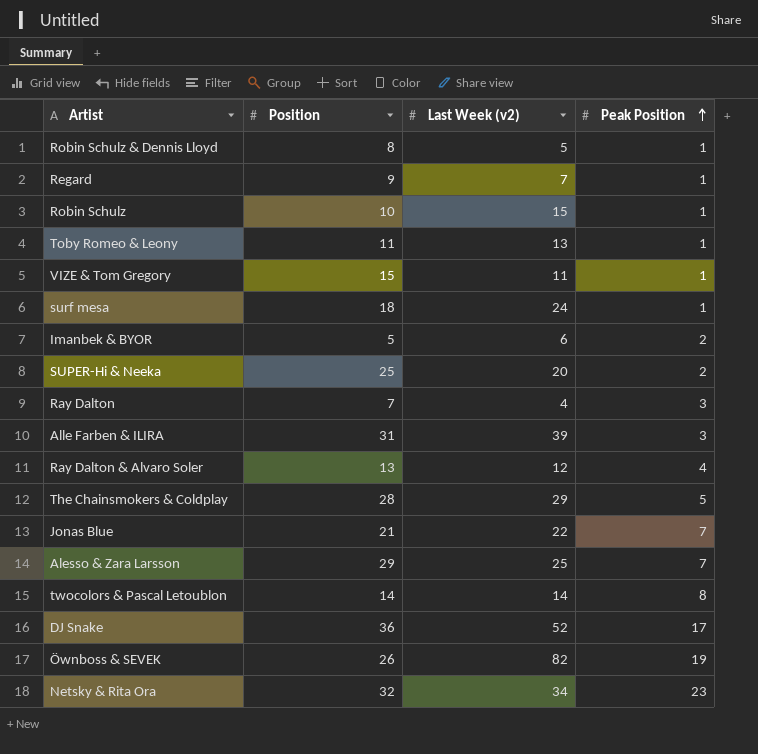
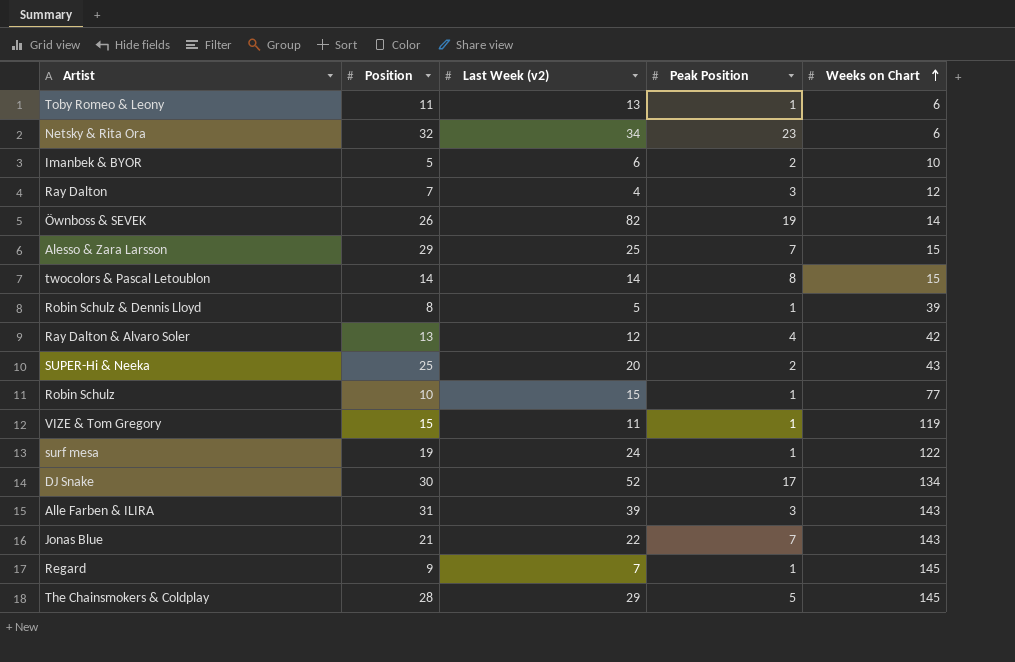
row order: Peak Position ascending -> Weeks on Chart ascending
column Weeks on Chart | position: none -> 5
surf mesa | Position: 18 -> 19
DJ Snake | Position: 36 -> 30

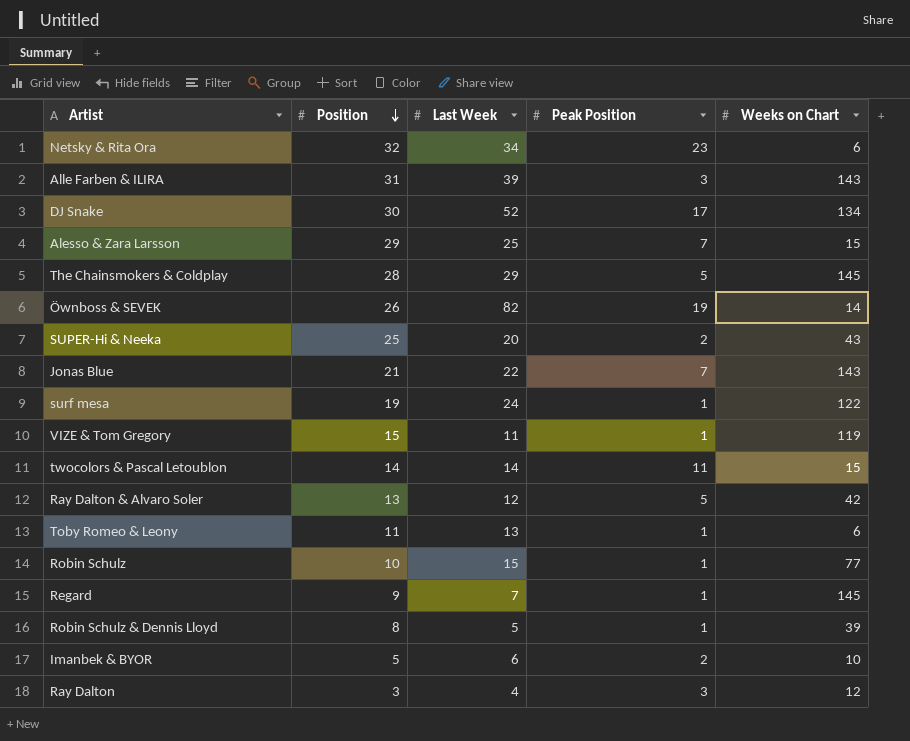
row order: Weeks on Chart ascending -> Position descending
column name: Last Week (v2) -> Last Week
twocolors & Pascal Letoublon | Peak Position: 8 -> 11
Ray Dalton & Alvaro Soler | Peak Position: 4 -> 5
Ray Dalton | Position: 7 -> 3

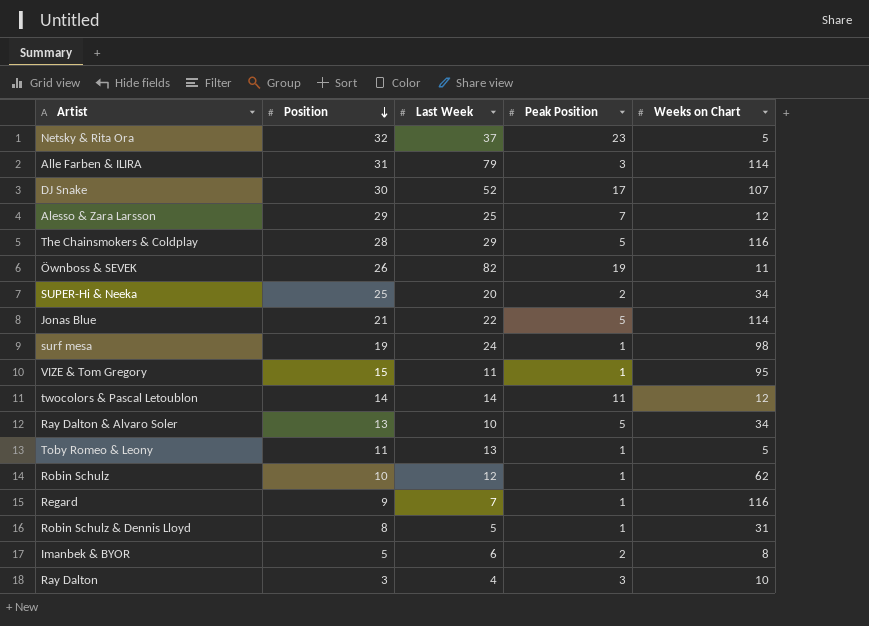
Netsky & Rita Ora | Last Week: 34 -> 37
Netsky & Rita Ora | Weeks on Chart: 6 -> 5
Alle Farben & ILIRA | Last Week: 39 -> 79
Alle Farben & ILIRA | Weeks on Chart: 143 -> 114
DJ Snake | Weeks on Chart: 134 -> 107
Alesso & Zara Larsson | Weeks on Chart: 15 -> 12
The Chainsmokers & Coldplay | Weeks on Chart: 145 -> 116
Öwnboss & SEVEK | Weeks on Chart: 14 -> 11
SUPER-Hi & Neeka | Weeks on Chart: 43 -> 34
Jonas Blue | Peak Position: 7 -> 5
Jonas Blue | Weeks on Chart: 143 -> 114
surf mesa | Weeks on Chart: 122 -> 98
VIZE & Tom Gregory | Weeks on Chart: 119 -> 95
twocolors & Pascal Letoublon | Weeks on Chart: 15 -> 12
Ray Dalton & Alvaro Soler | Last Week: 12 -> 10
Ray Dalton & Alvaro Soler | Weeks on Chart: 42 -> 34
Toby Romeo & Leony | Weeks on Chart: 6 -> 5
Robin Schulz | Last Week: 15 -> 12
Robin Schulz | Weeks on Chart: 77 -> 62
Regard | Weeks on Chart: 145 -> 116
Robin Schulz & Dennis Lloyd | Weeks on Chart: 39 -> 31
Imanbek & BYOR | Weeks on Chart: 10 -> 8
Ray Dalton | Weeks on Chart: 12 -> 10

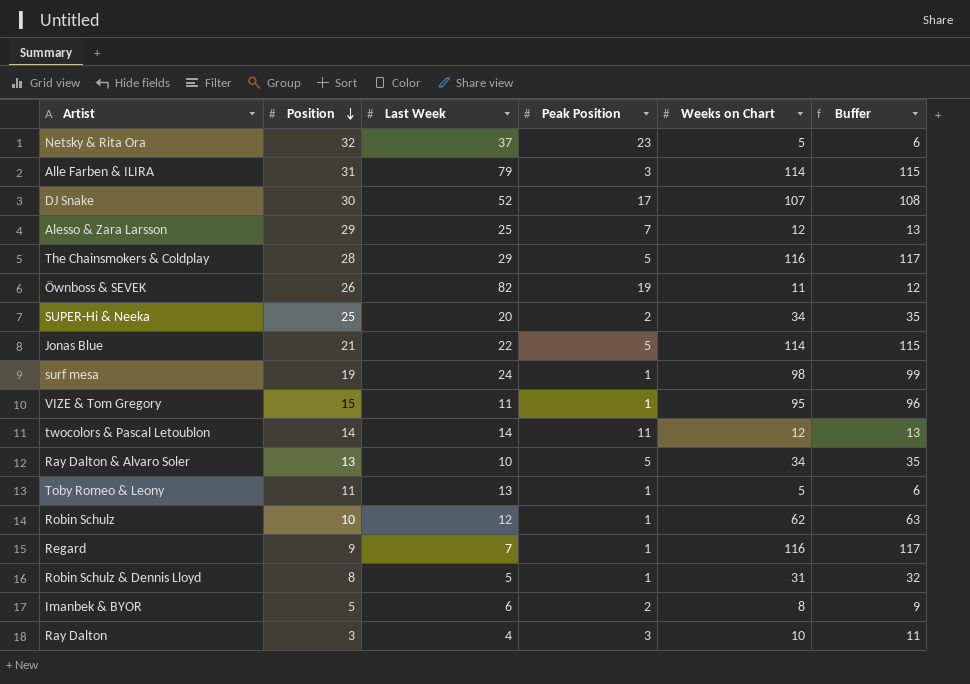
column Buffer | formula: none -> [Weeks on Chart] + 1

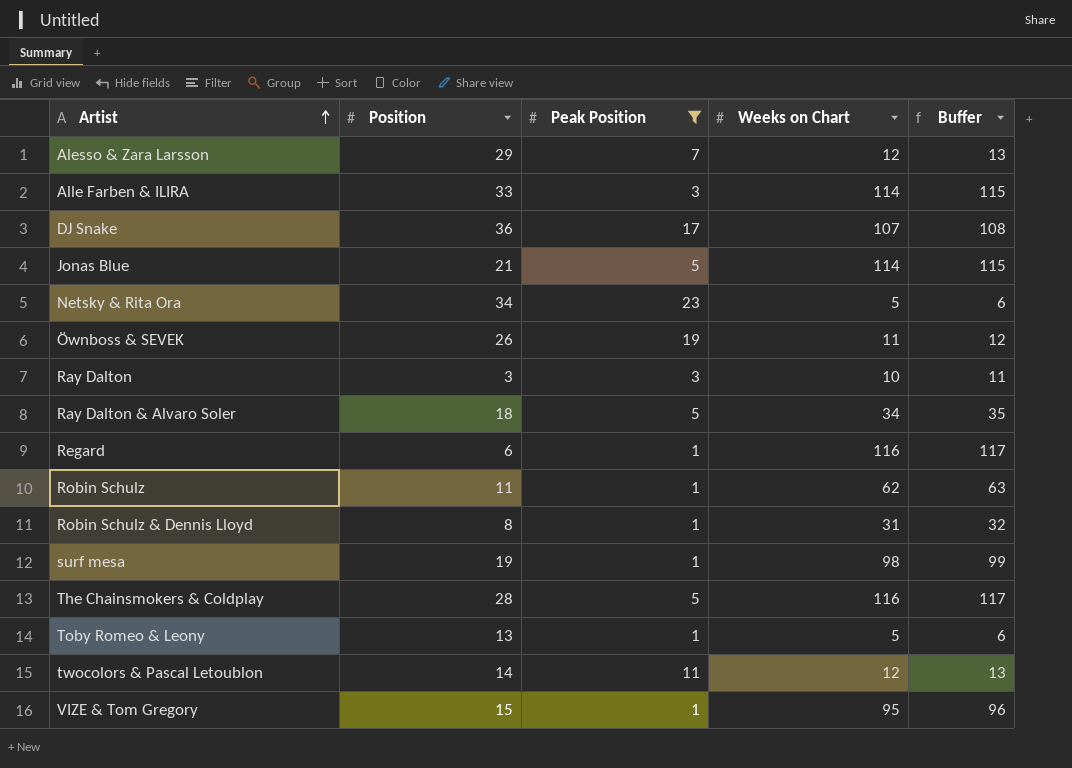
filter: none -> Peak Position != 2
row order: Position descending -> Artist ascending
column Last Week | position: 3 -> none
Alle Farben & ILIRA | Position: 31 -> 33
DJ Snake | Position: 30 -> 36
Netsky & Rita Ora | Position: 32 -> 34
Ray Dalton & Alvaro Soler | Position: 13 -> 18
Regard | Position: 9 -> 6
Robin Schulz | Position: 10 -> 11
Toby Romeo & Leony | Position: 11 -> 13

